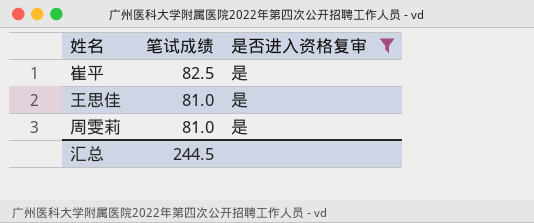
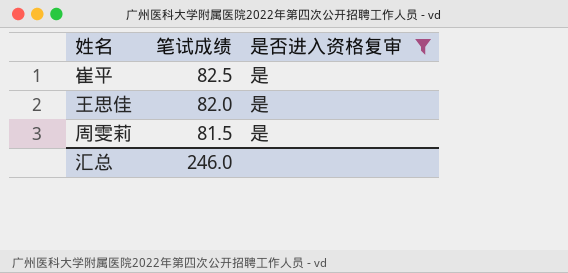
王思佳 | 笔试成绩: 81.0 -> 82.0
周雯莉 | 笔试成绩: 81.0 -> 81.5
汇总 | 笔试成绩: 244.5 -> 246.0

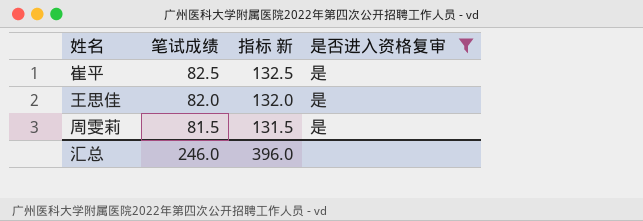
column 指标 新 | formula: none -> [笔试成绩] + 50

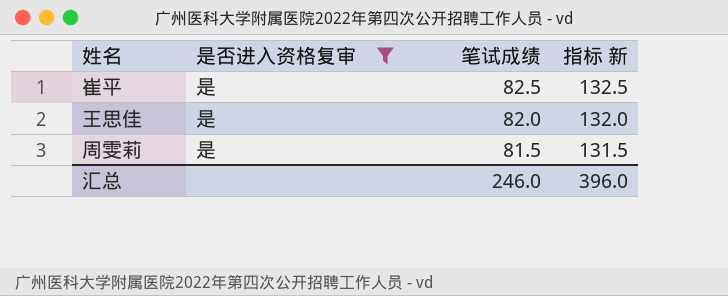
column 是否进入资格复审 | position: 4 -> 2

